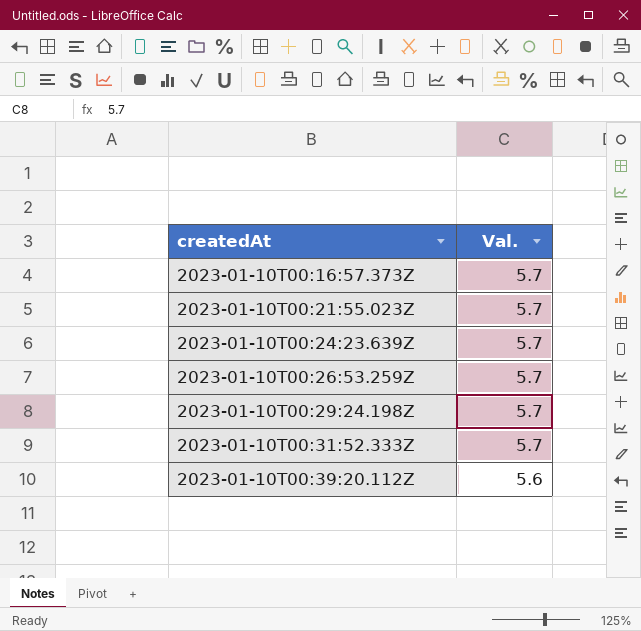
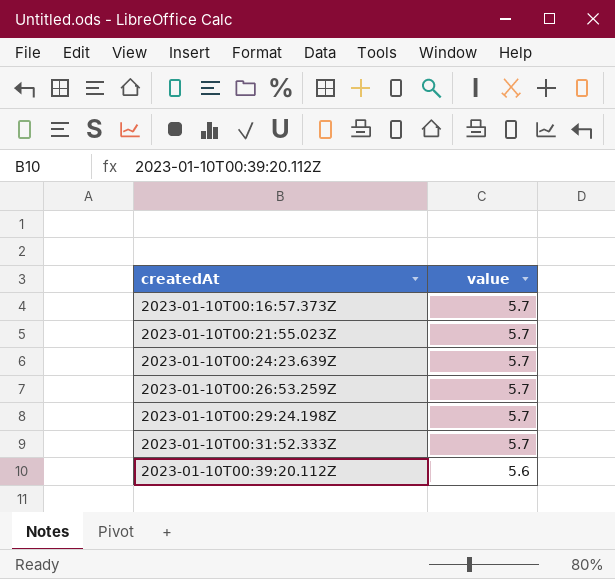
column name: Val. -> value

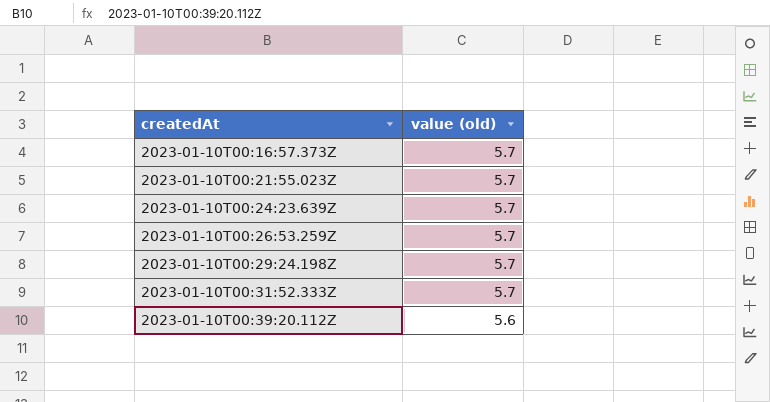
column name: value -> value (old)

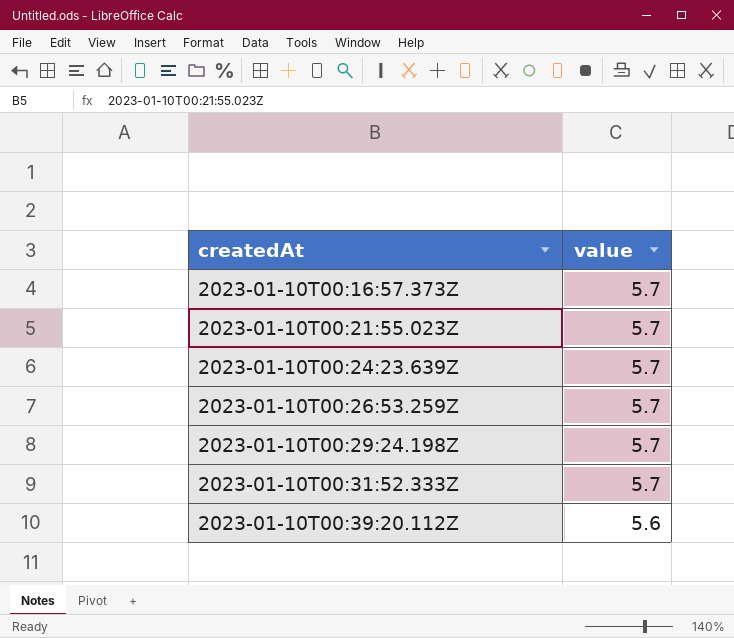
column name: value (old) -> value

